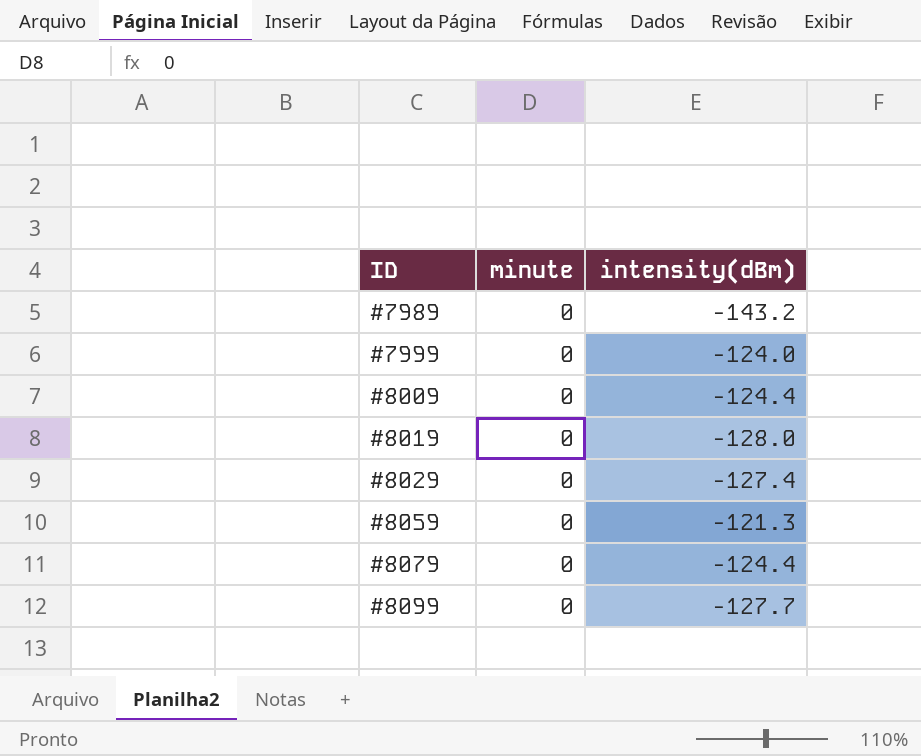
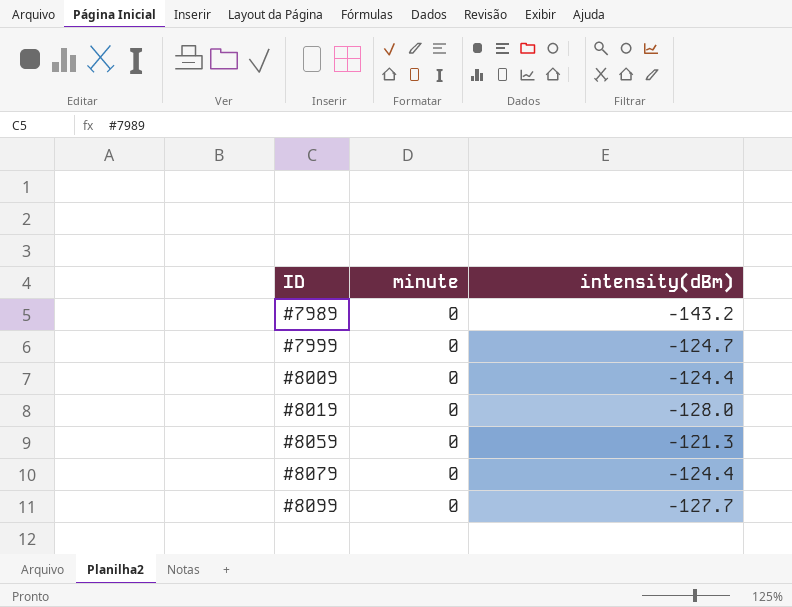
row #8029: 0 | -127.4 -> none
#7999 | intensity(dBm): -124.0 -> -124.7

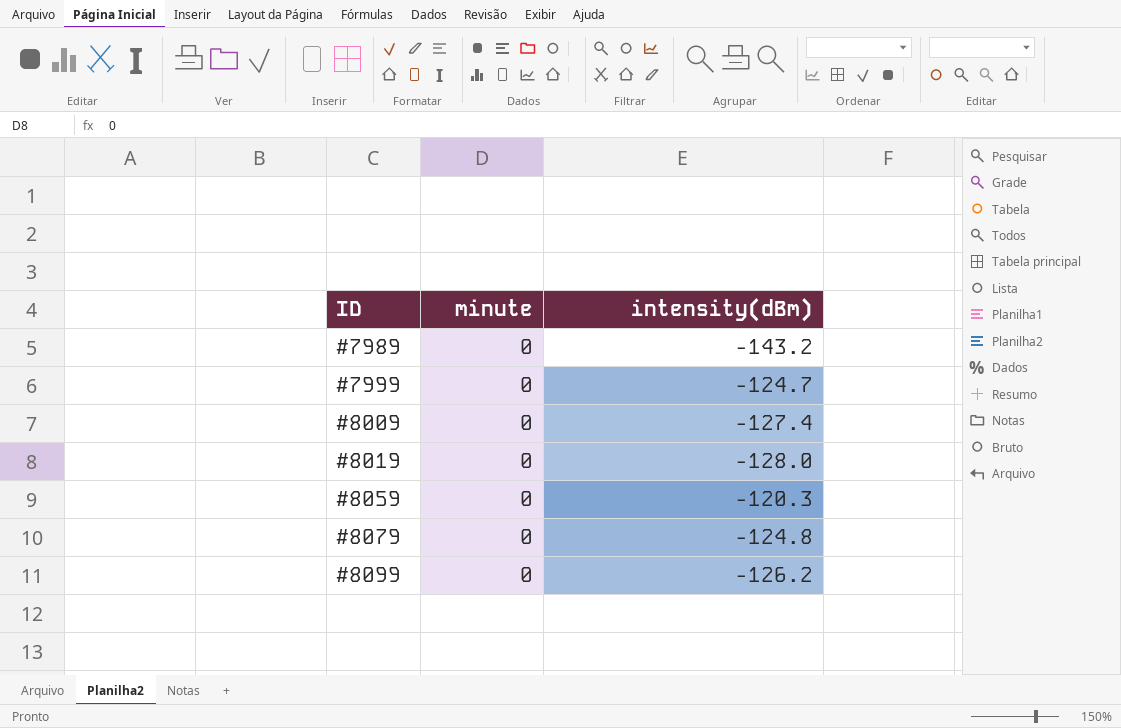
#8009 | intensity(dBm): -124.4 -> -127.4
#8059 | intensity(dBm): -121.3 -> -120.3
#8079 | intensity(dBm): -124.4 -> -124.8
#8099 | intensity(dBm): -127.7 -> -126.2

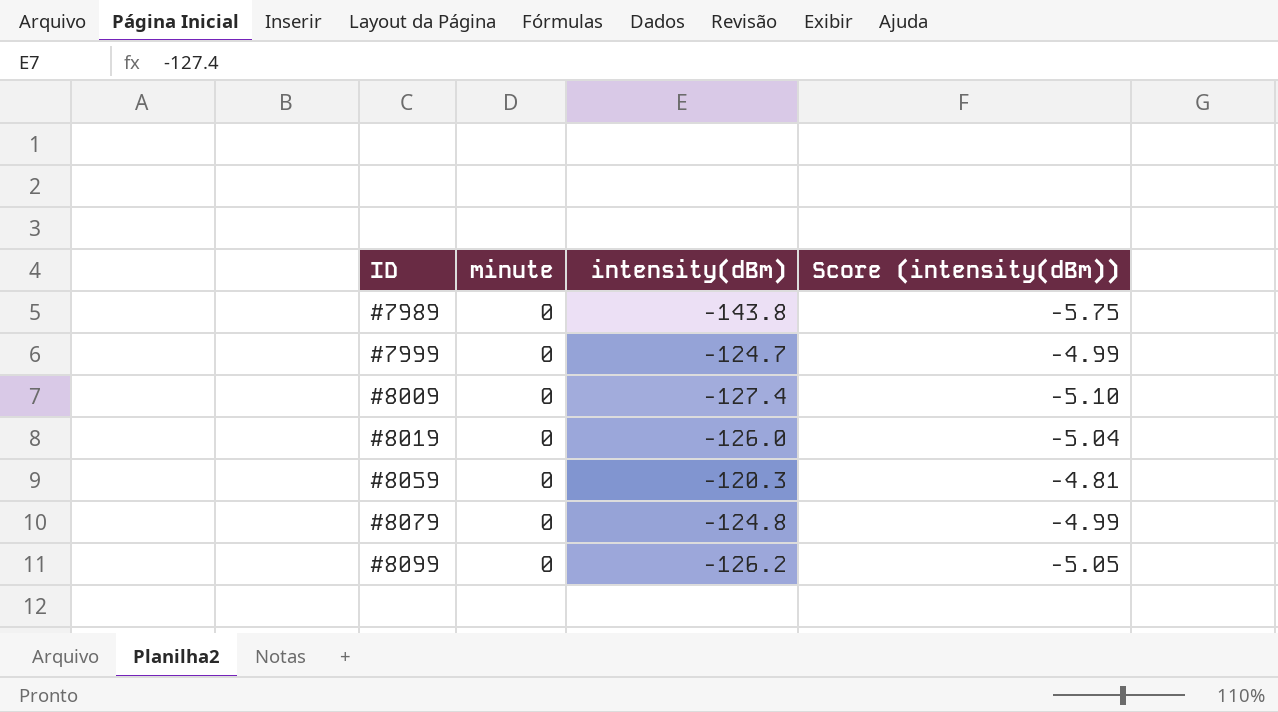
column Score (intensity(dBm)) | formula: none -> [intensity(dBm)] * 0.04
#7989 | intensity(dBm): -143.2 -> -143.8
#8019 | intensity(dBm): -128.0 -> -126.0

